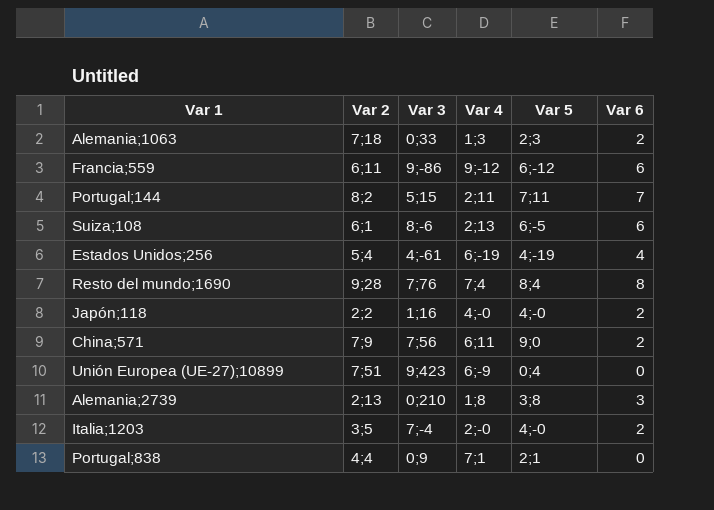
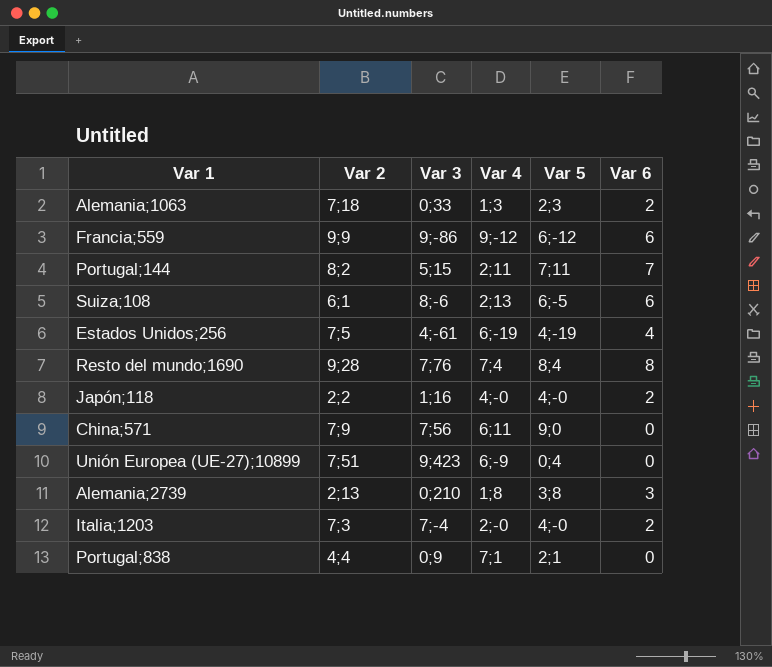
Francia;559 | Var 2: 6;11 -> 9;9
Estados Unidos;256 | Var 2: 5;4 -> 7;5
China;571 | Var 6: 2 -> 0
Italia;1203 | Var 2: 3;5 -> 7;3

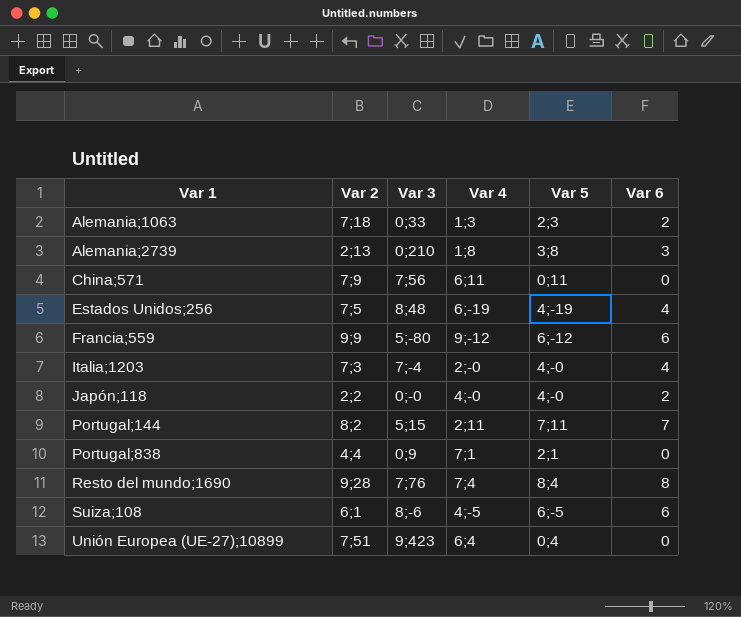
row order: none -> Var 1 ascending
China;571 | Var 5: 9;0 -> 0;11
Estados Unidos;256 | Var 3: 4;-61 -> 8;48
Francia;559 | Var 3: 9;-86 -> 5;-80
Italia;1203 | Var 6: 2 -> 4
Japón;118 | Var 3: 1;16 -> 0;-0
Suiza;108 | Var 4: 2;13 -> 4;-5
Unión Europea (UE-27);10899 | Var 4: 6;-9 -> 6;4

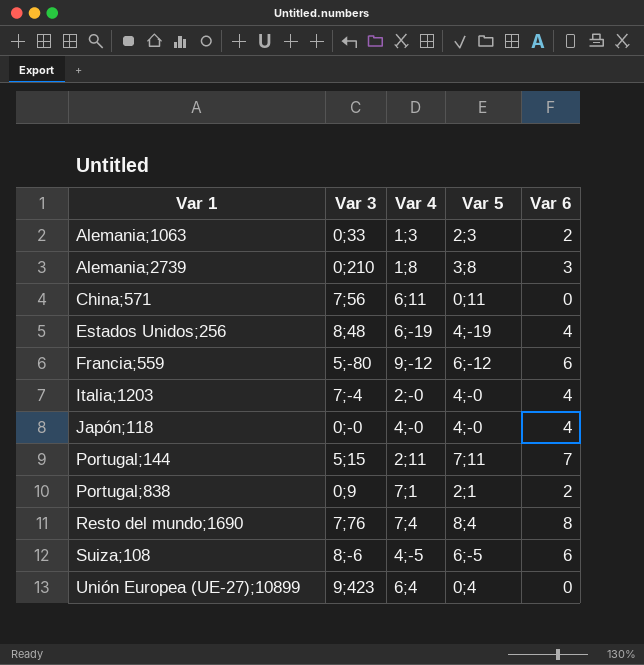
column Var 2 | position: 2 -> none
Japón;118 | Var 6: 2 -> 4
Portugal;838 | Var 6: 0 -> 2

